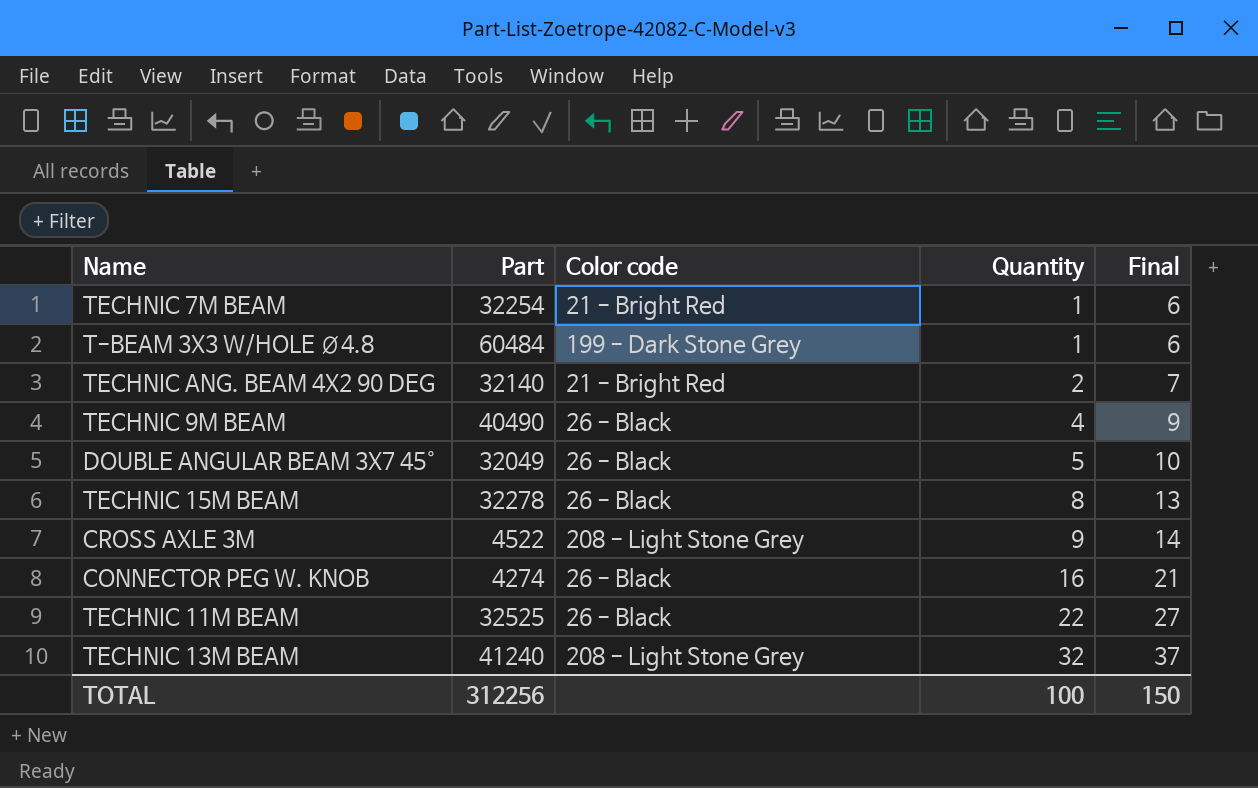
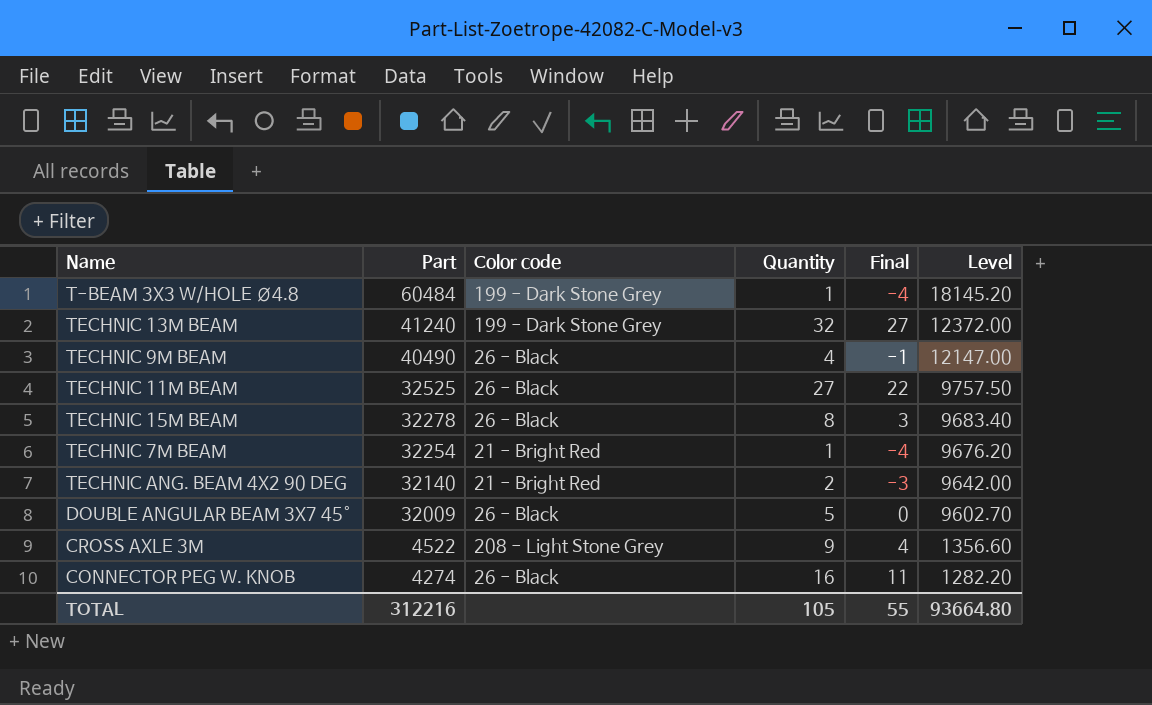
row order: Quantity ascending -> Part descending
column Final | formula: [Quantity] + 5 -> [Quantity] - 5
column Level | formula: none -> [Part] * 0.3
TECHNIC 13M BEAM | Color code: 208 - Light Stone Grey -> 199 - Dark Stone Grey
TECHNIC 11M BEAM | Quantity: 22 -> 27
DOUBLE ANGULAR BEAM 3X7 45° | Part: 32049 -> 32009
TOTAL | Part: 312256 -> 312216
TOTAL | Quantity: 100 -> 105
TOTAL | Final: 150 -> 55

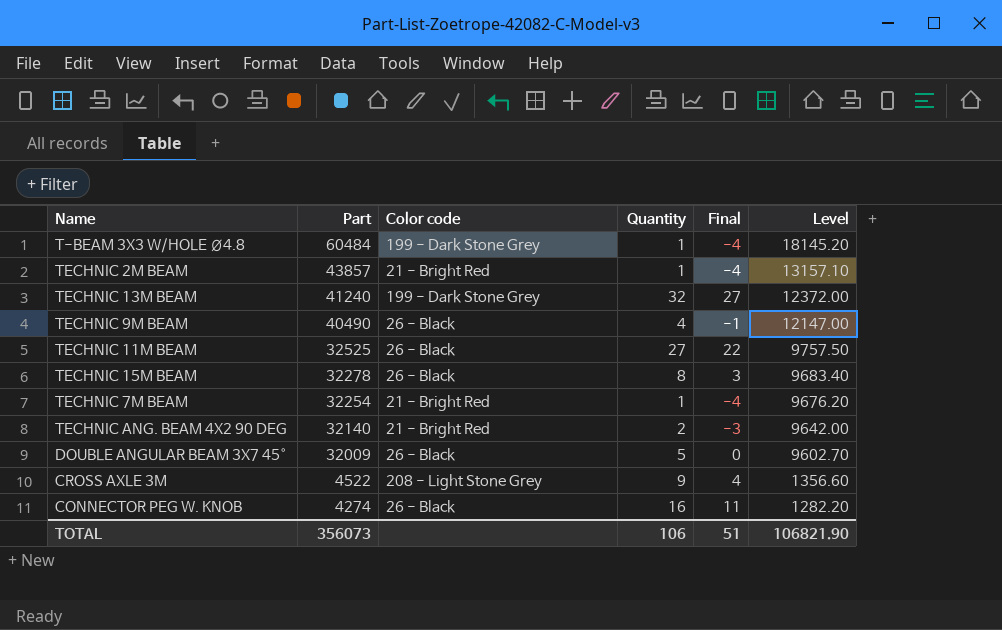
row TECHNIC 2M BEAM: none -> 43857 | 21 - Bright Red | 1 | -4 | 13157.10
TOTAL | Part: 312216 -> 356073
TOTAL | Quantity: 105 -> 106
TOTAL | Final: 55 -> 51
TOTAL | Level: 93664.80 -> 106821.90

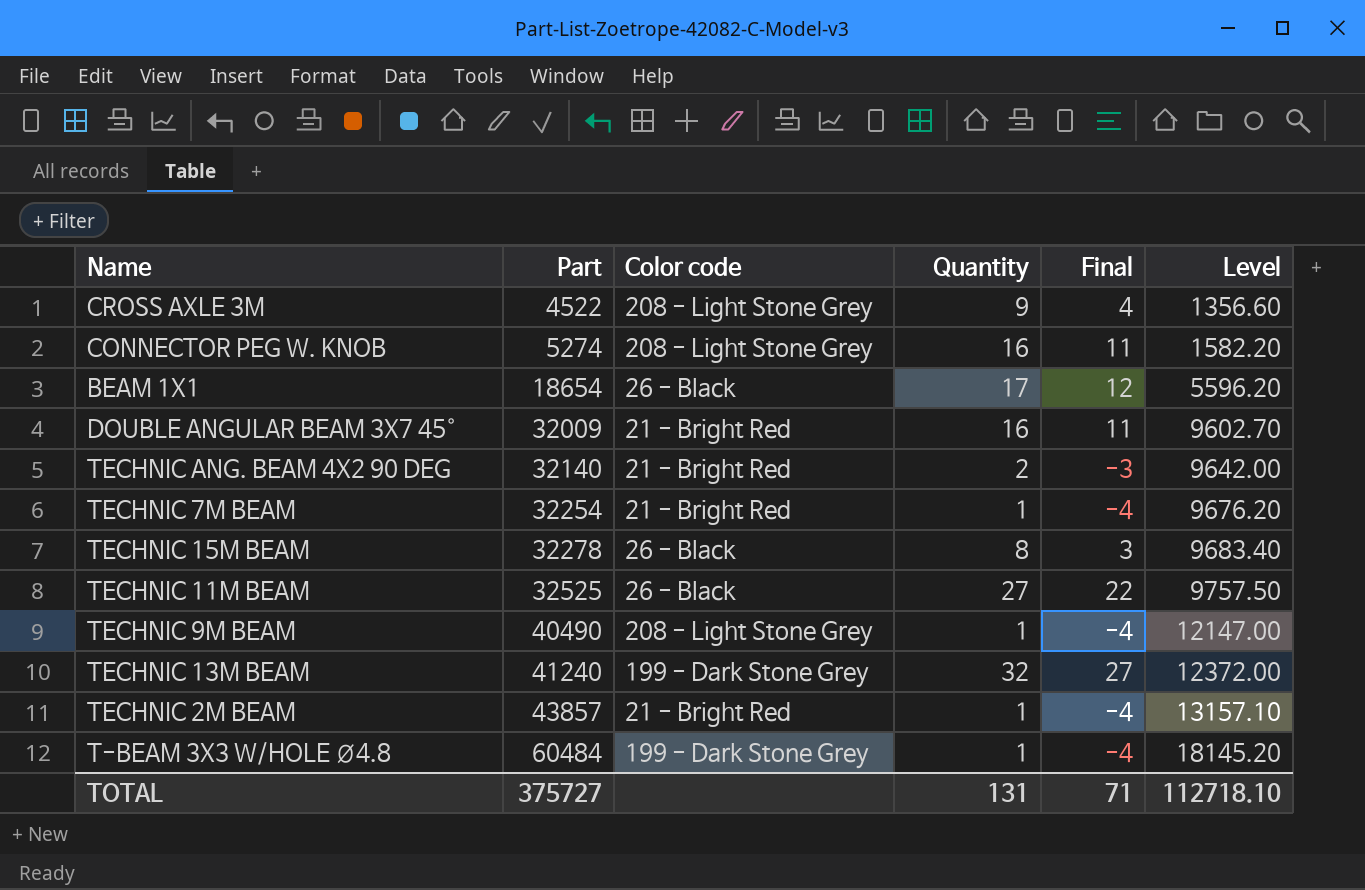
row order: Part descending -> Part ascending
CONNECTOR PEG W. KNOB | Part: 4274 -> 5274
CONNECTOR PEG W. KNOB | Color code: 26 - Black -> 208 - Light Stone Grey
CONNECTOR PEG W. KNOB | Level: 1282.20 -> 1582.20
row BEAM 1X1: none -> 18654 | 26 - Black | 17 | 12 | 5596.20
DOUBLE ANGULAR BEAM 3X7 45° | Color code: 26 - Black -> 21 - Bright Red
DOUBLE ANGULAR BEAM 3X7 45° | Quantity: 5 -> 16
DOUBLE ANGULAR BEAM 3X7 45° | Final: 0 -> 11
TECHNIC 9M BEAM | Color code: 26 - Black -> 208 - Light Stone Grey
TECHNIC 9M BEAM | Quantity: 4 -> 1
TECHNIC 9M BEAM | Final: -1 -> -4
TOTAL | Part: 356073 -> 375727
TOTAL | Quantity: 106 -> 131
TOTAL | Final: 51 -> 71
TOTAL | Level: 106821.90 -> 112718.10

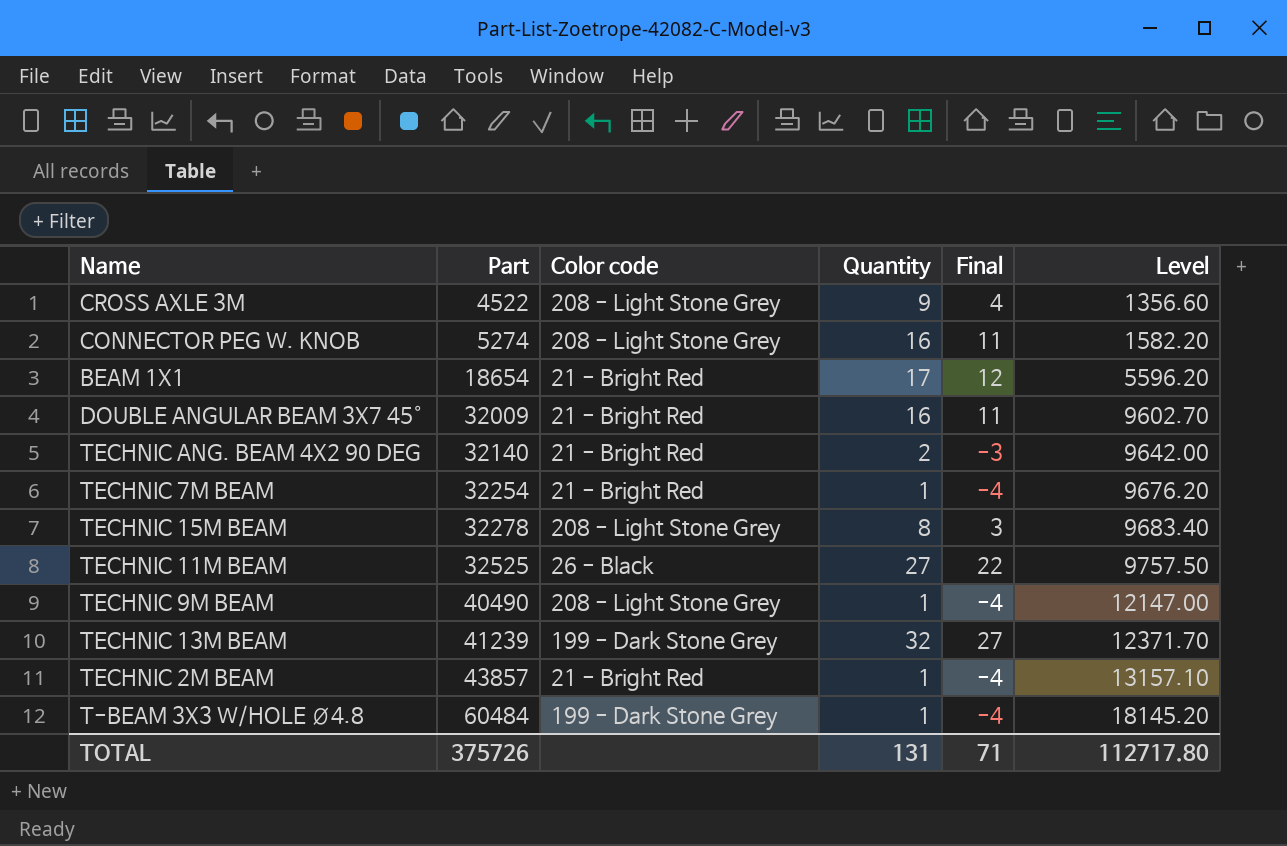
BEAM 1X1 | Color code: 26 - Black -> 21 - Bright Red
TECHNIC 15M BEAM | Color code: 26 - Black -> 208 - Light Stone Grey
TECHNIC 13M BEAM | Part: 41240 -> 41239
TECHNIC 13M BEAM | Level: 12372.00 -> 12371.70
TOTAL | Part: 375727 -> 375726
TOTAL | Level: 112718.10 -> 112717.80

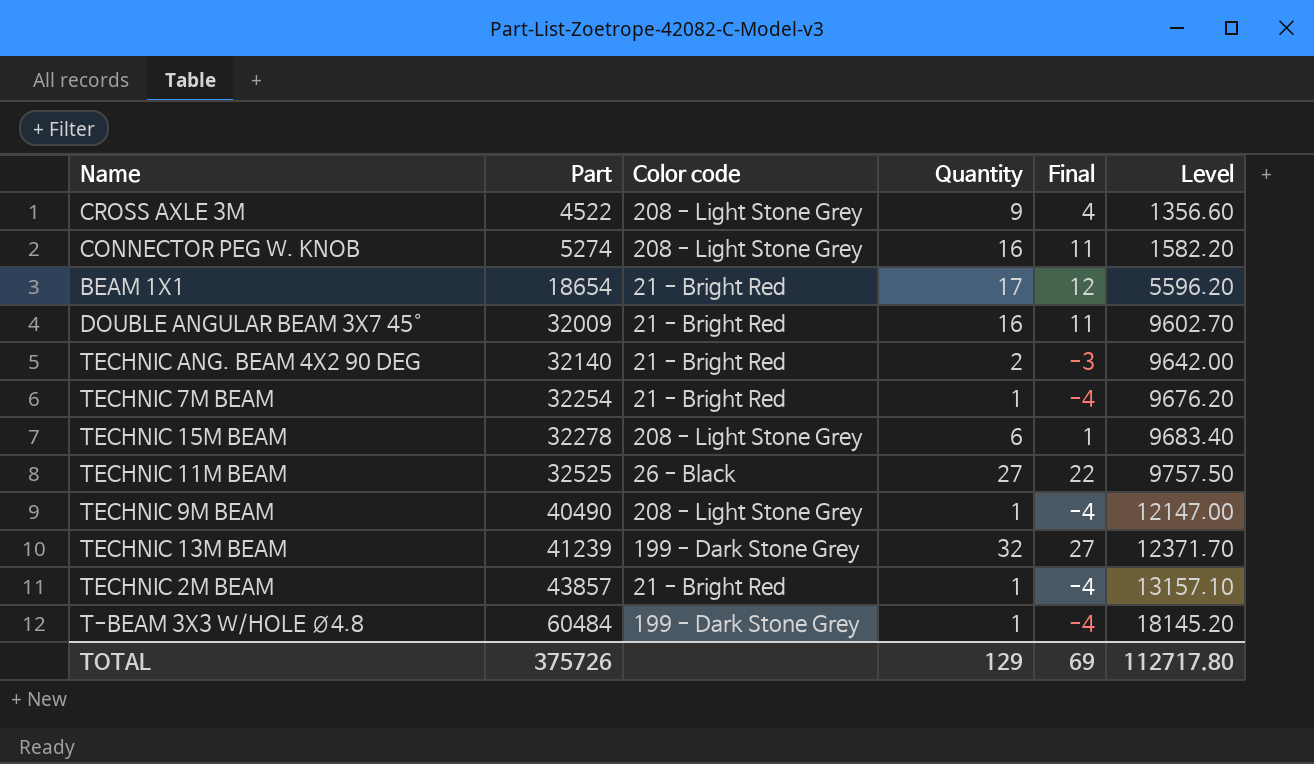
TECHNIC 15M BEAM | Quantity: 8 -> 6
TECHNIC 15M BEAM | Final: 3 -> 1
TOTAL | Quantity: 131 -> 129
TOTAL | Final: 71 -> 69

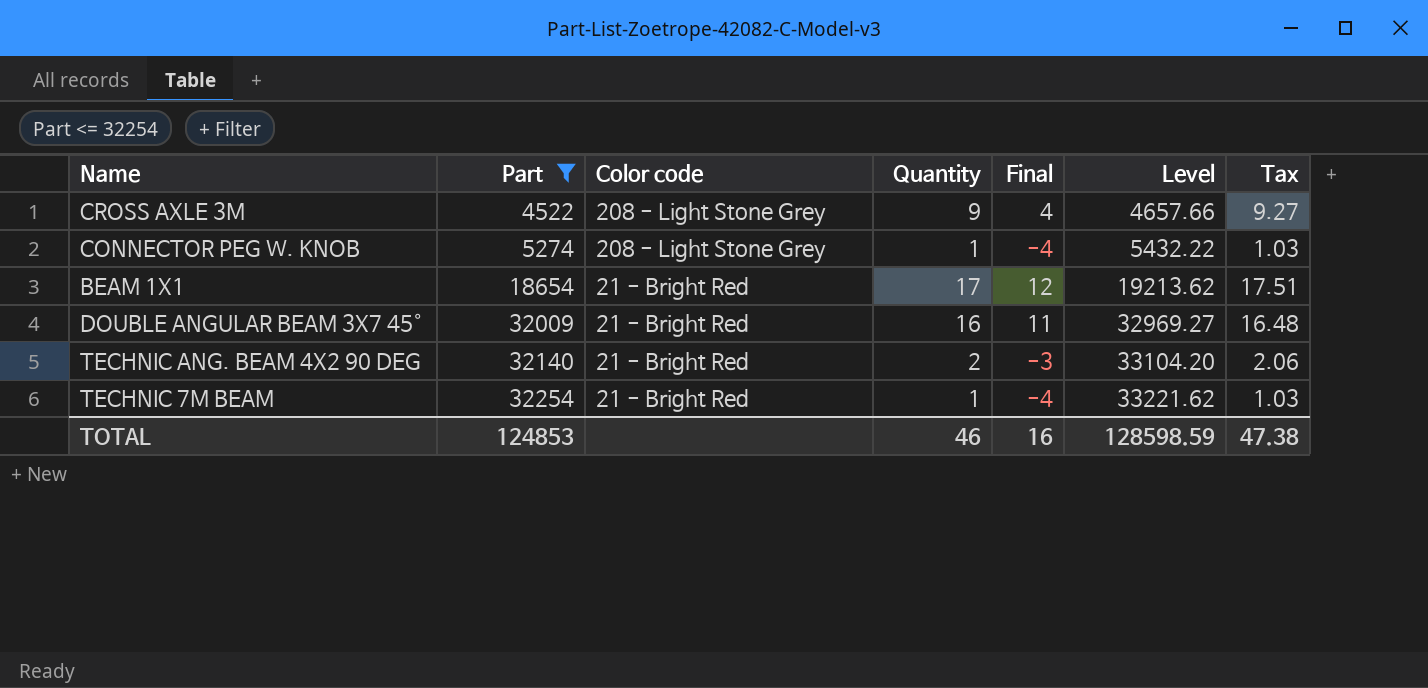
filter: none -> Part <= 32254
column Level | formula: [Part] * 0.3 -> [Part] * 1.03
column Tax | formula: none -> [Quantity] * 1.03
CONNECTOR PEG W. KNOB | Quantity: 16 -> 1
CONNECTOR PEG W. KNOB | Final: 11 -> -4
TOTAL | Part: 375726 -> 124853
TOTAL | Quantity: 129 -> 46
TOTAL | Final: 69 -> 16
TOTAL | Level: 112717.80 -> 128598.59

